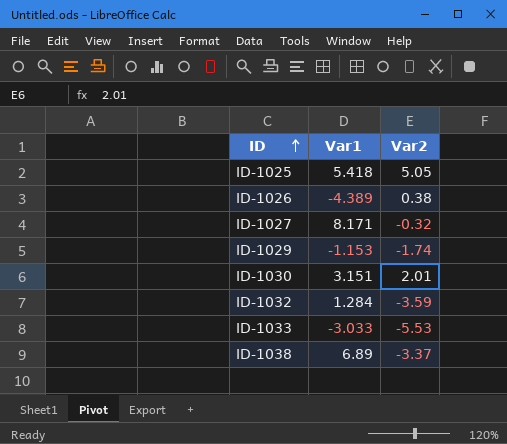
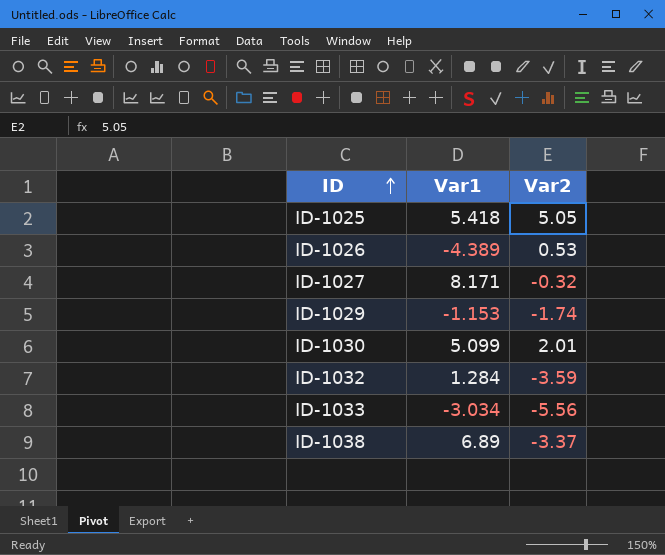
ID-1026 | Var2: 0.38 -> 0.53
ID-1030 | Var1: 3.151 -> 5.099
ID-1033 | Var1: -3.033 -> -3.034
ID-1033 | Var2: -5.53 -> -5.56

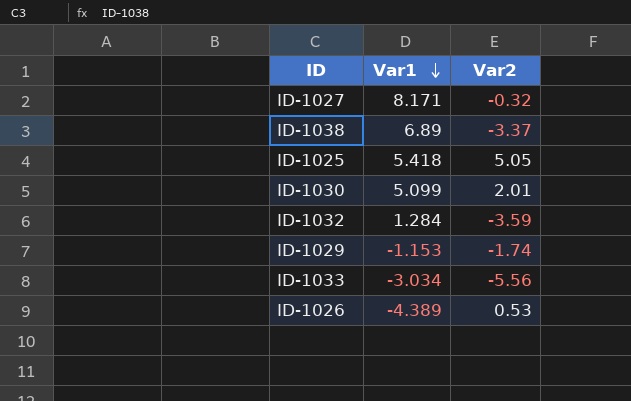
row order: ID ascending -> Var1 descending

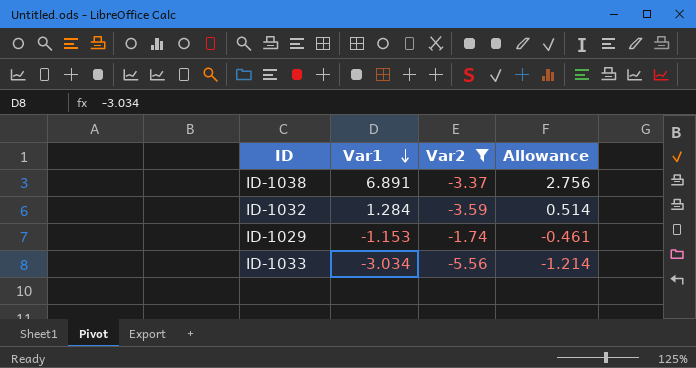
filter: none -> Var2 <= -1.74
column Allowance | formula: none -> [Var1] * 0.4
ID-1038 | Var1: 6.89 -> 6.891

